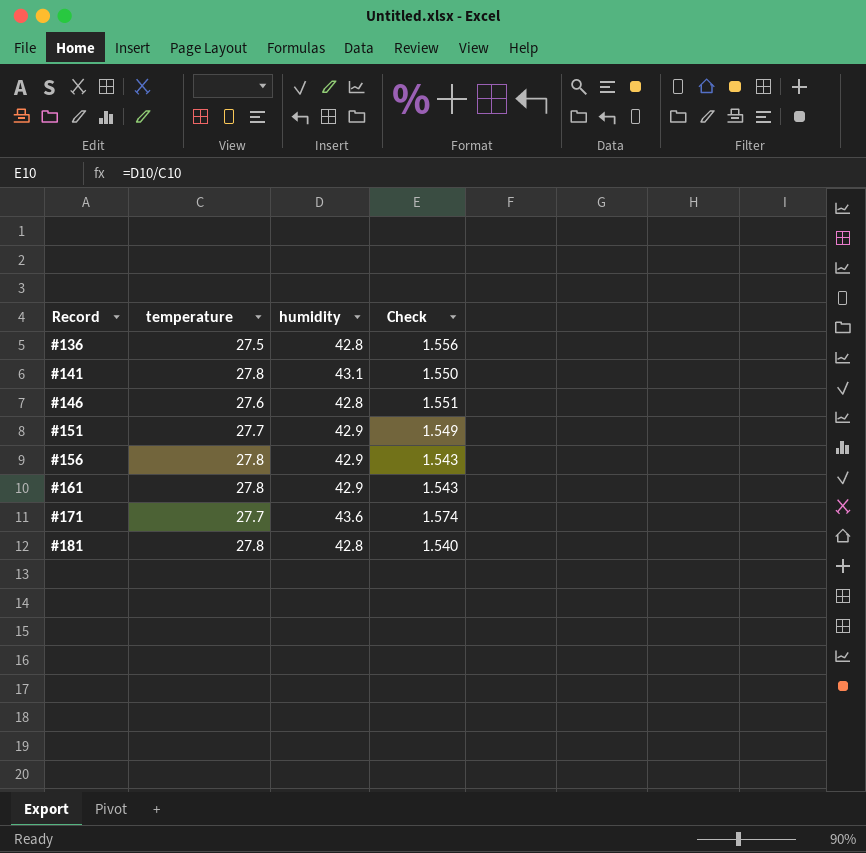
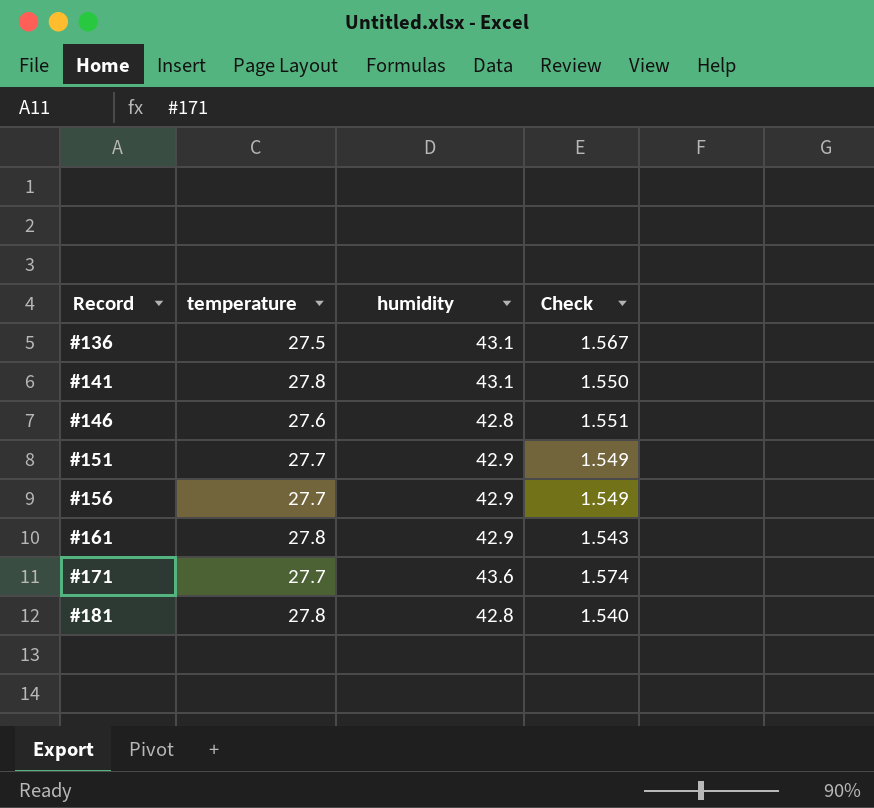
#136 | humidity: 42.8 -> 43.1
#136 | Check: 1.556 -> 1.567
#156 | temperature: 27.8 -> 27.7
#156 | Check: 1.543 -> 1.549

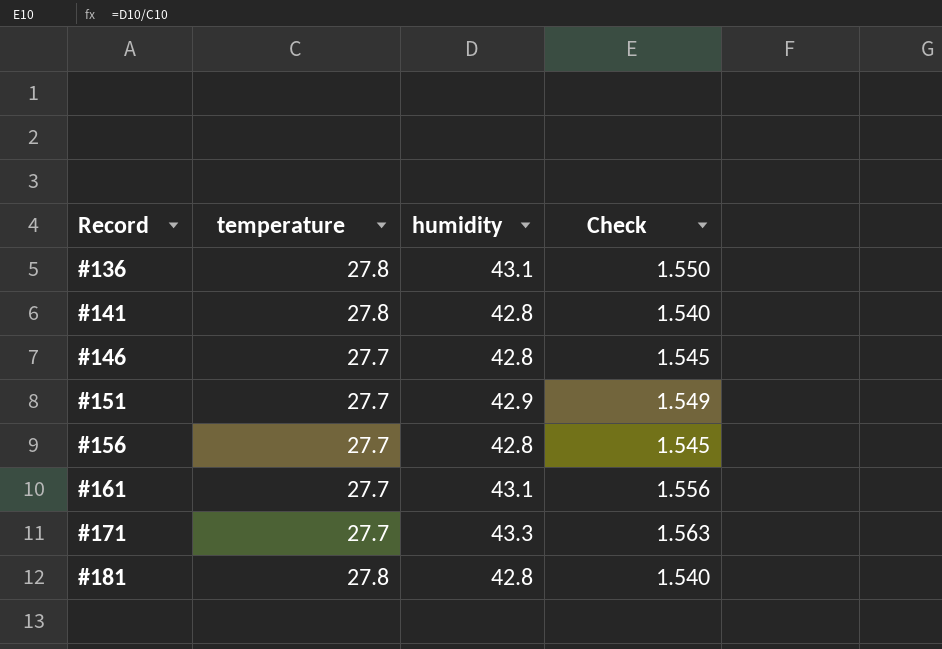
#136 | temperature: 27.5 -> 27.8
#136 | Check: 1.567 -> 1.550
#141 | humidity: 43.1 -> 42.8
#141 | Check: 1.550 -> 1.540
#146 | temperature: 27.6 -> 27.7
#146 | Check: 1.551 -> 1.545
#156 | humidity: 42.9 -> 42.8
#156 | Check: 1.549 -> 1.545
#161 | temperature: 27.8 -> 27.7
#161 | humidity: 42.9 -> 43.1
#161 | Check: 1.543 -> 1.556
#171 | humidity: 43.6 -> 43.3
#171 | Check: 1.574 -> 1.563

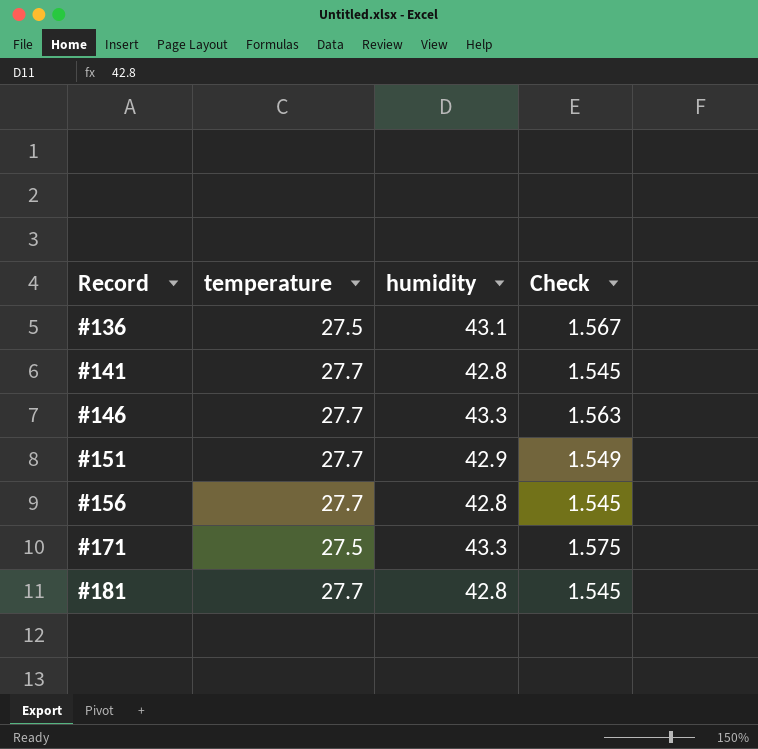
row #161: 27.7 | 43.1 | 1.556 -> none
#136 | temperature: 27.8 -> 27.5
#136 | Check: 1.550 -> 1.567
#141 | temperature: 27.8 -> 27.7
#141 | Check: 1.540 -> 1.545
#146 | humidity: 42.8 -> 43.3
#146 | Check: 1.545 -> 1.563
#171 | temperature: 27.7 -> 27.5
#171 | Check: 1.563 -> 1.575
#181 | temperature: 27.8 -> 27.7
#181 | Check: 1.540 -> 1.545

